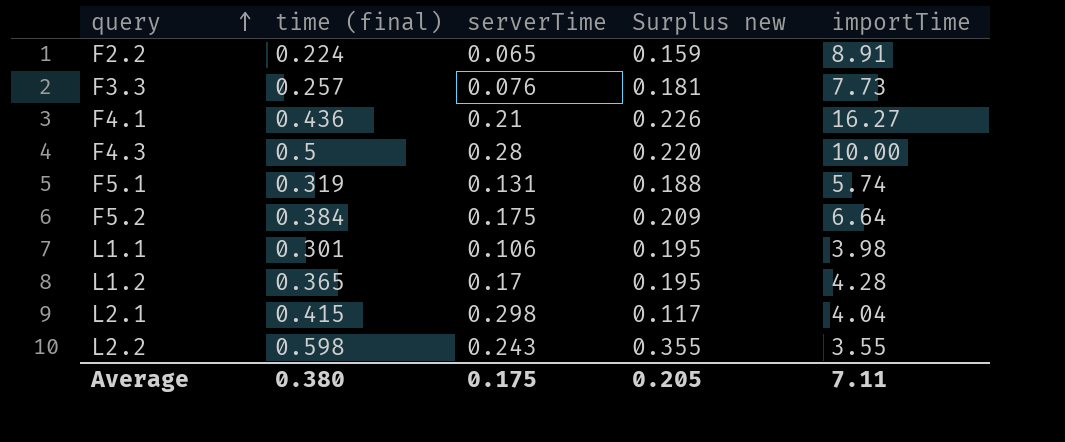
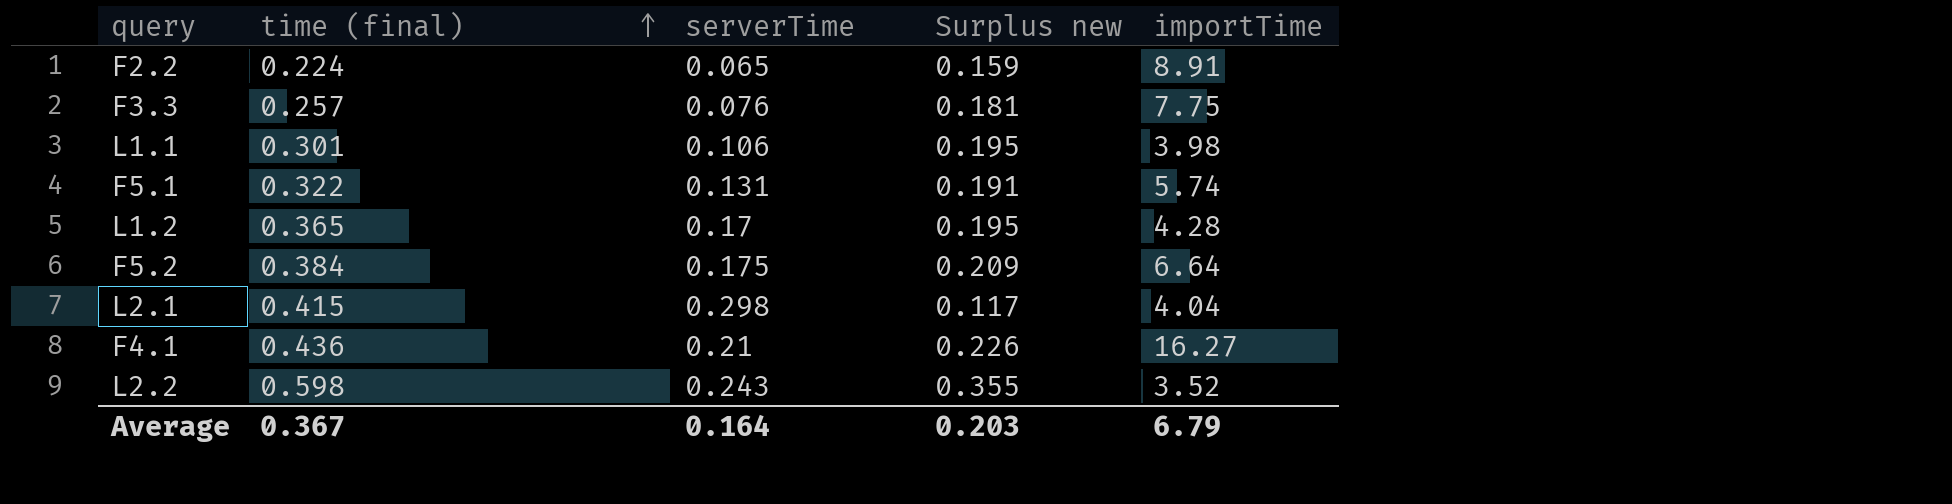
row order: query ascending -> time (final) ascending
row F4.3: 0.5 | 0.28 | 0.220 | 10.00 -> none
F3.3 | importTime: 7.73 -> 7.75
F5.1 | time (final): 0.319 -> 0.322
F5.1 | Surplus new: 0.188 -> 0.191
L2.2 | importTime: 3.55 -> 3.52
Average | time (final): 0.380 -> 0.367
Average | serverTime: 0.175 -> 0.164
Average | Surplus new: 0.205 -> 0.203
Average | importTime: 7.11 -> 6.79

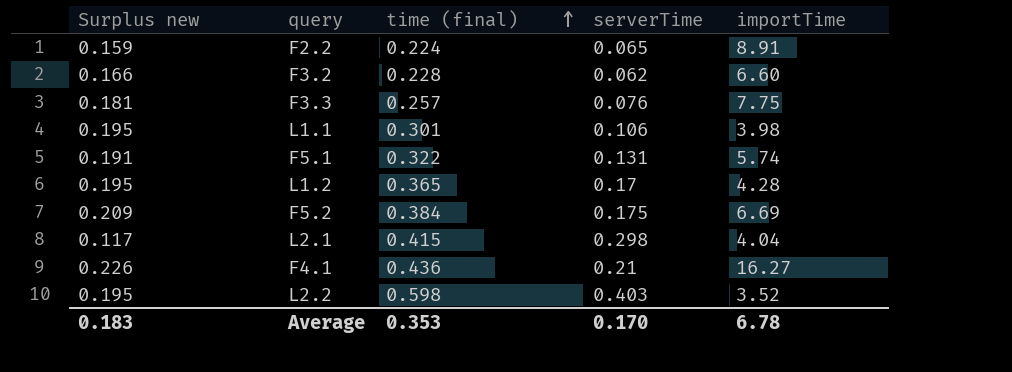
column Surplus new | position: 4 -> 1
row F3.2: none -> 0.166 | 0.228 | 0.062 | 6.60
F5.2 | importTime: 6.64 -> 6.69
L2.2 | Surplus new: 0.355 -> 0.195
L2.2 | serverTime: 0.243 -> 0.403
Average | Surplus new: 0.203 -> 0.183
Average | time (final): 0.367 -> 0.353
Average | serverTime: 0.164 -> 0.170
Average | importTime: 6.79 -> 6.78

